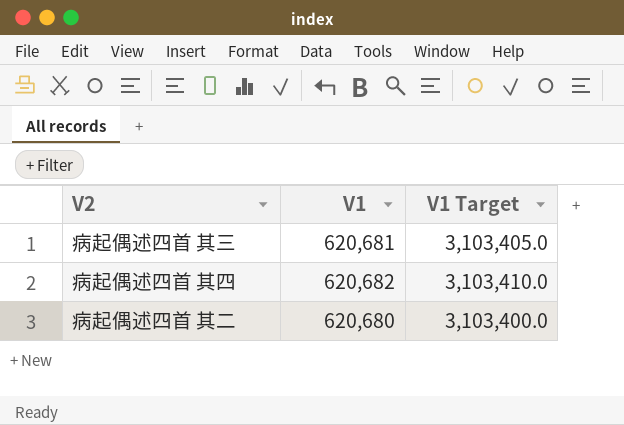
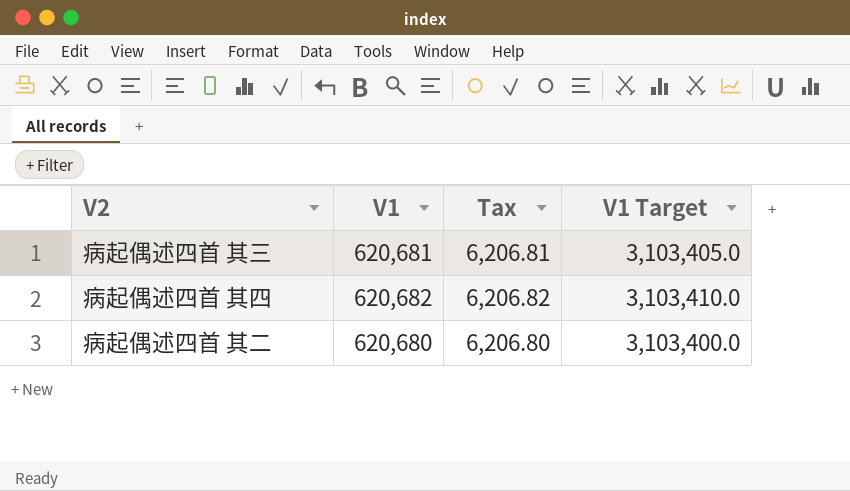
column Tax | formula: none -> [V1] * 0.01

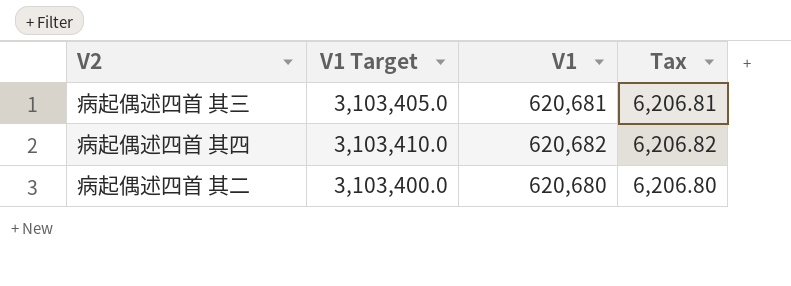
column V1 Target | position: 4 -> 2

